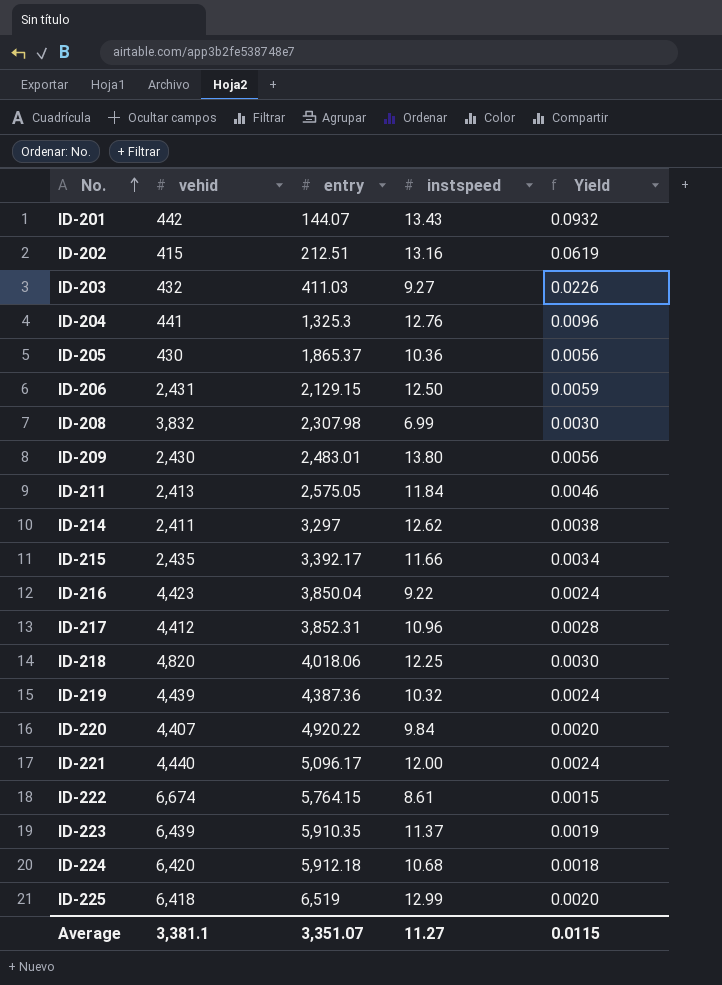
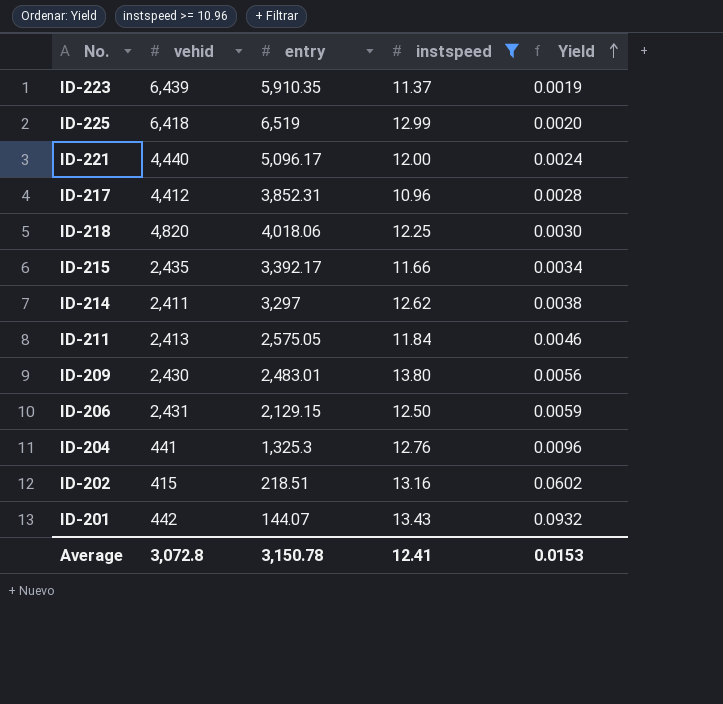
filter: none -> instspeed >= 10.96
row order: No. ascending -> Yield ascending
ID-202 | entry: 212.51 -> 218.51
ID-202 | Yield: 0.0619 -> 0.0602
Average | vehid: 3,381.1 -> 3,072.8
Average | entry: 3,351.07 -> 3,150.78
Average | instspeed: 11.27 -> 12.41
Average | Yield: 0.0115 -> 0.0153

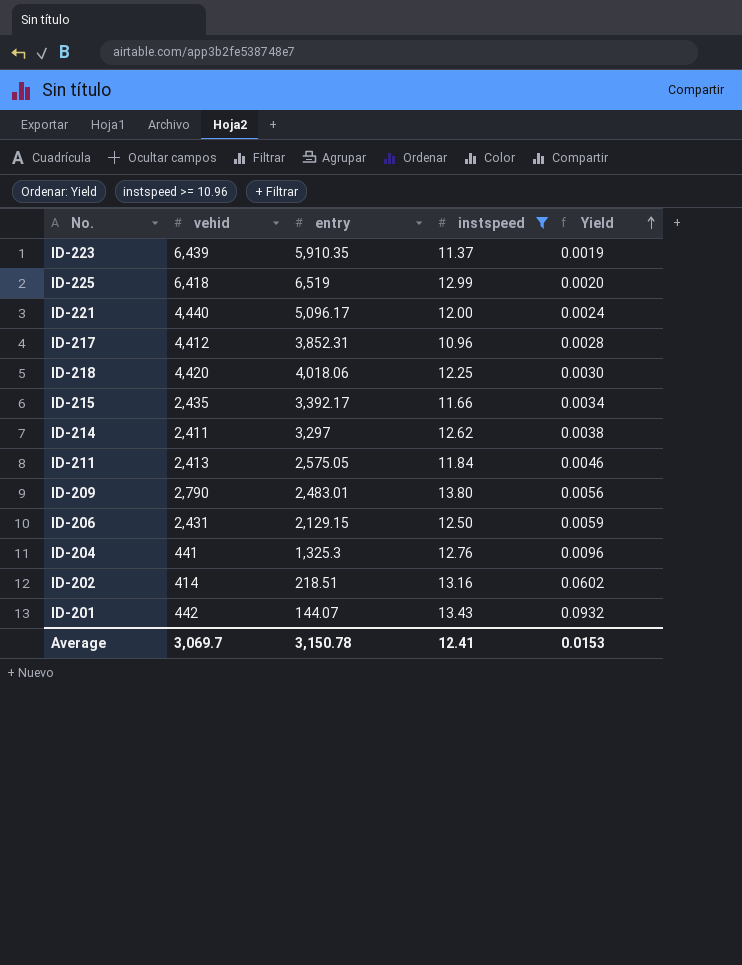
ID-218 | vehid: 4,820 -> 4,420
ID-209 | vehid: 2,430 -> 2,790
ID-202 | vehid: 415 -> 414
Average | vehid: 3,072.8 -> 3,069.7

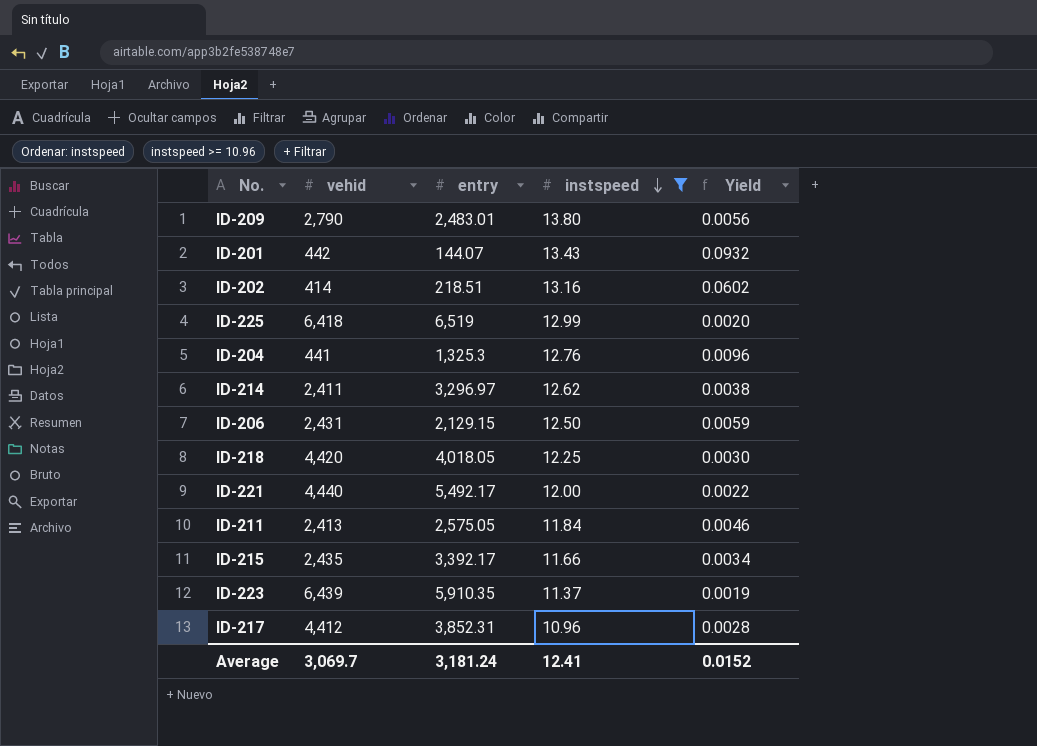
row order: Yield ascending -> instspeed descending
ID-214 | entry: 3,297 -> 3,296.97
ID-218 | entry: 4,018.06 -> 4,018.05
ID-221 | entry: 5,096.17 -> 5,492.17
ID-221 | Yield: 0.0024 -> 0.0022
Average | entry: 3,150.78 -> 3,181.24
Average | Yield: 0.0153 -> 0.0152

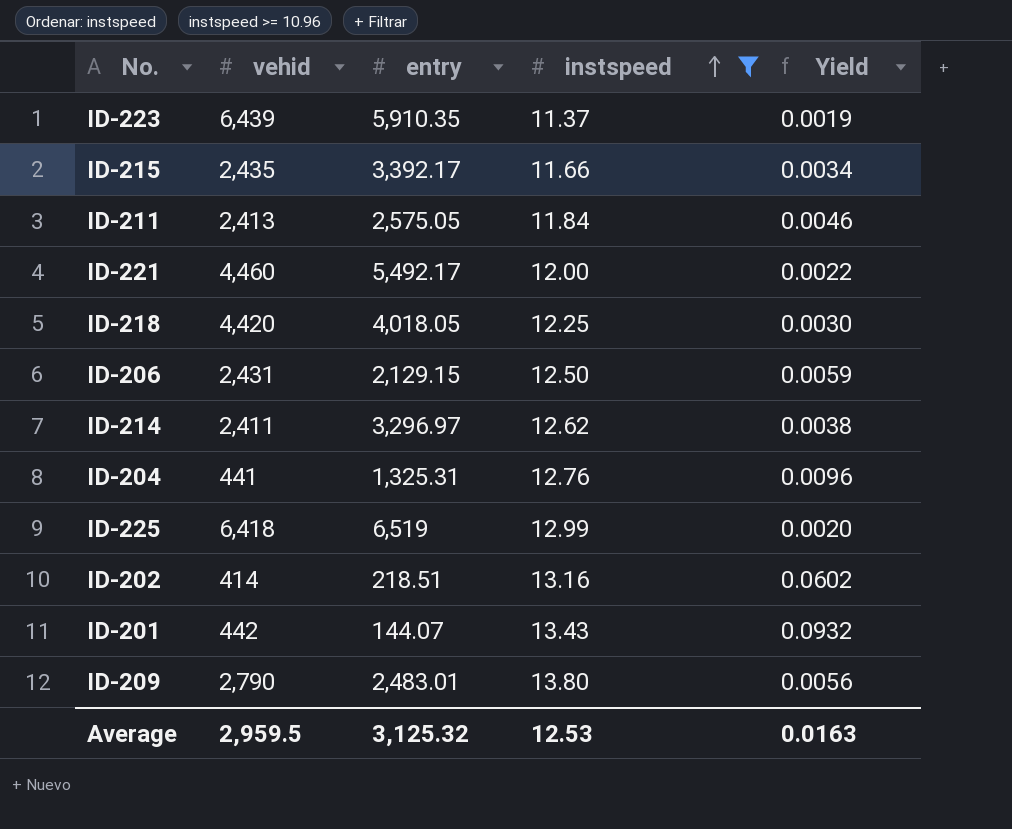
row order: instspeed descending -> instspeed ascending
row ID-217: 4,412 | 3,852.31 | 10.96 | 0.0028 -> none
ID-221 | vehid: 4,440 -> 4,460
ID-204 | entry: 1,325.3 -> 1,325.31
Average | vehid: 3,069.7 -> 2,959.5
Average | entry: 3,181.24 -> 3,125.32
Average | instspeed: 12.41 -> 12.53
Average | Yield: 0.0152 -> 0.0163

